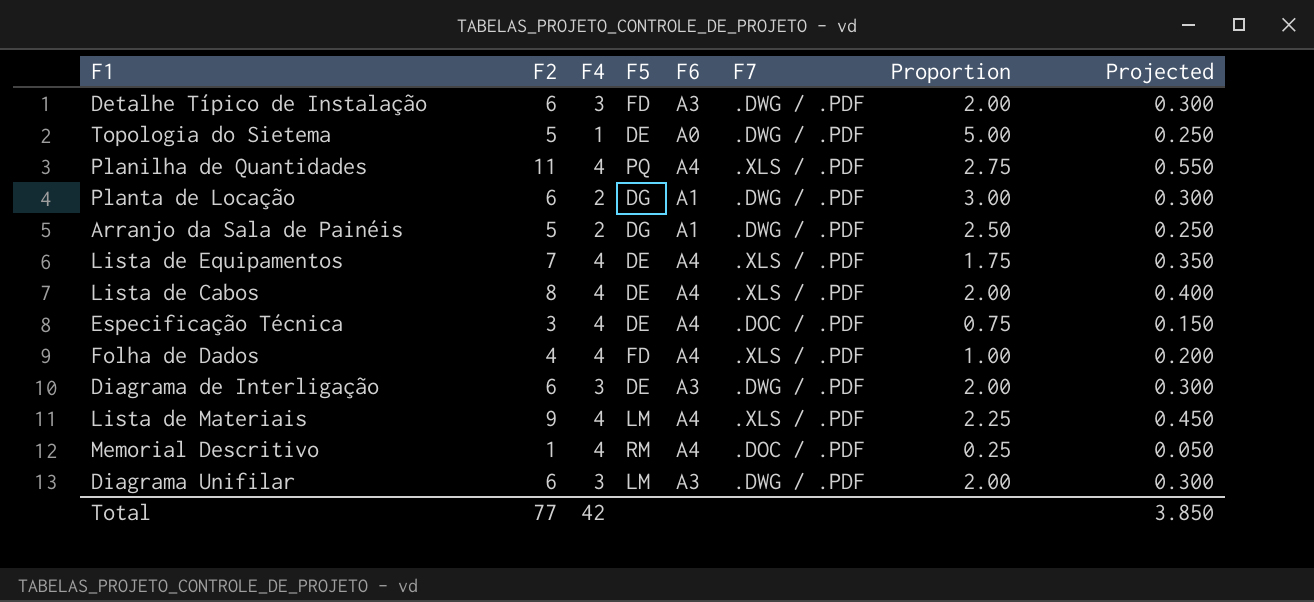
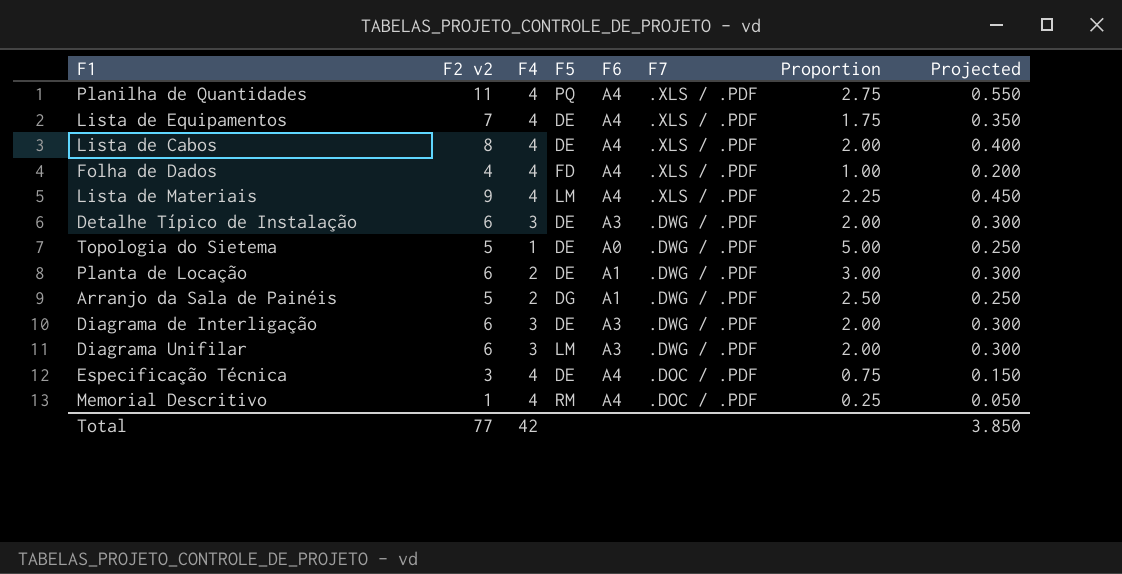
row order: none -> F7 descending
column name: F2 -> F2 v2
Detalhe Típico de Instalação | F5: FD -> DE
Planta de Locação | F5: DG -> DE

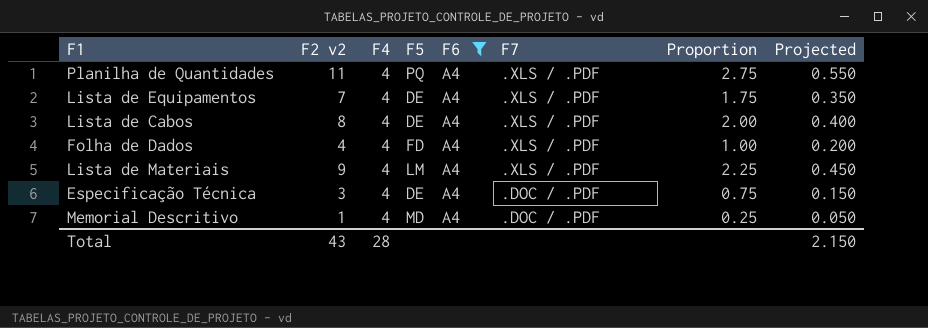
filter: none -> F6 = A4
Memorial Descritivo | F5: RM -> MD
Total | F2 v2: 77 -> 43
Total | F4: 42 -> 28
Total | Projected: 3.850 -> 2.150

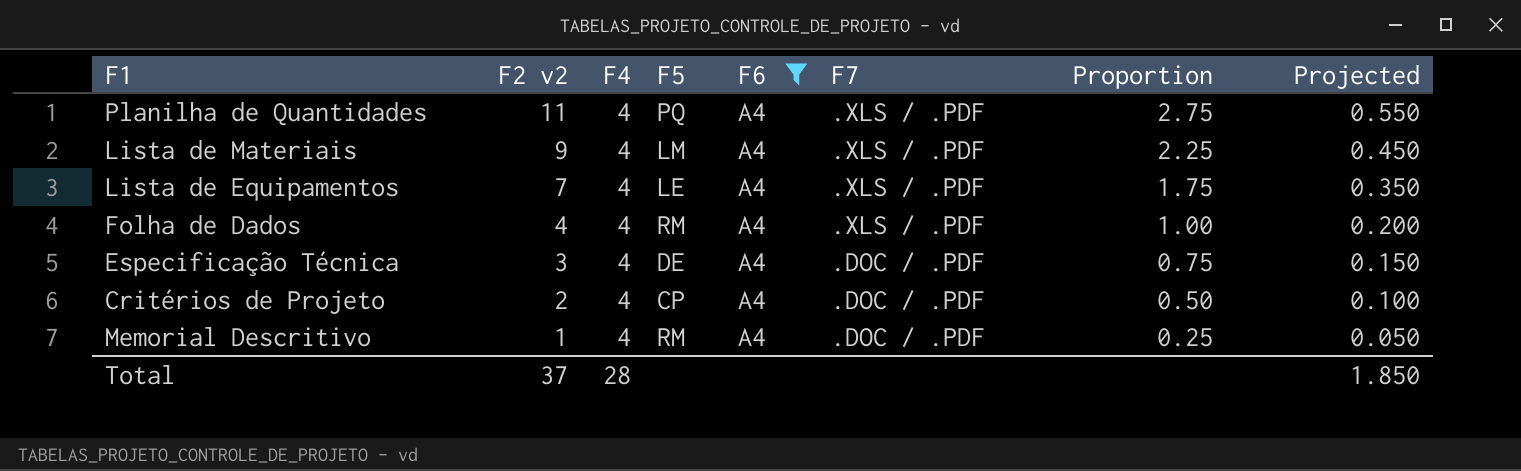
row order: F7 descending -> F2 v2 descending
row Lista de Cabos: 8 | 4 | DE | A4 | .XLS / .PDF | 2.00 | 0.400 -> none
Lista de Equipamentos | F5: DE -> LE
Folha de Dados | F5: FD -> RM
row Critérios de Projeto: none -> 2 | 4 | CP | A4 | .DOC / .PDF | 0.50 | 0.100
Memorial Descritivo | F5: MD -> RM
Total | F2 v2: 43 -> 37
Total | Projected: 2.150 -> 1.850

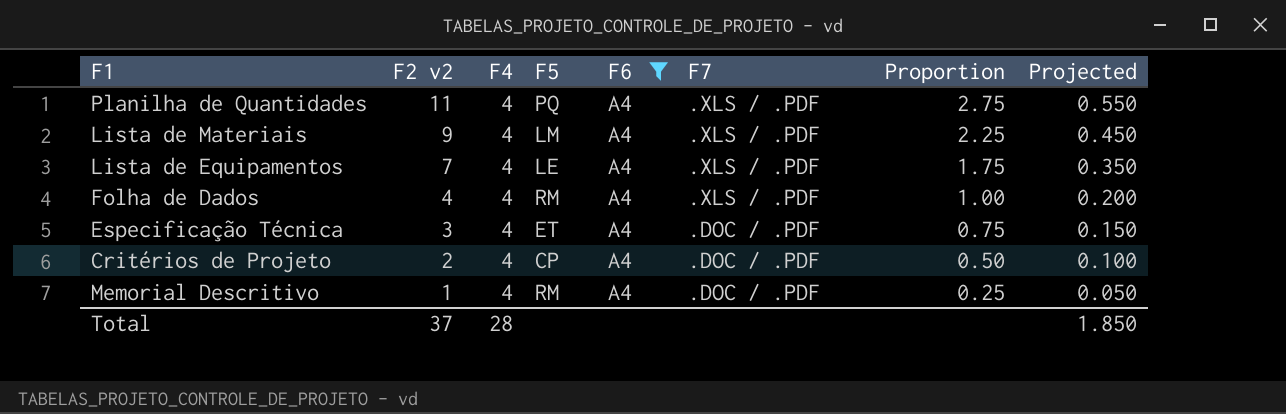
Especificação Técnica | F5: DE -> ET

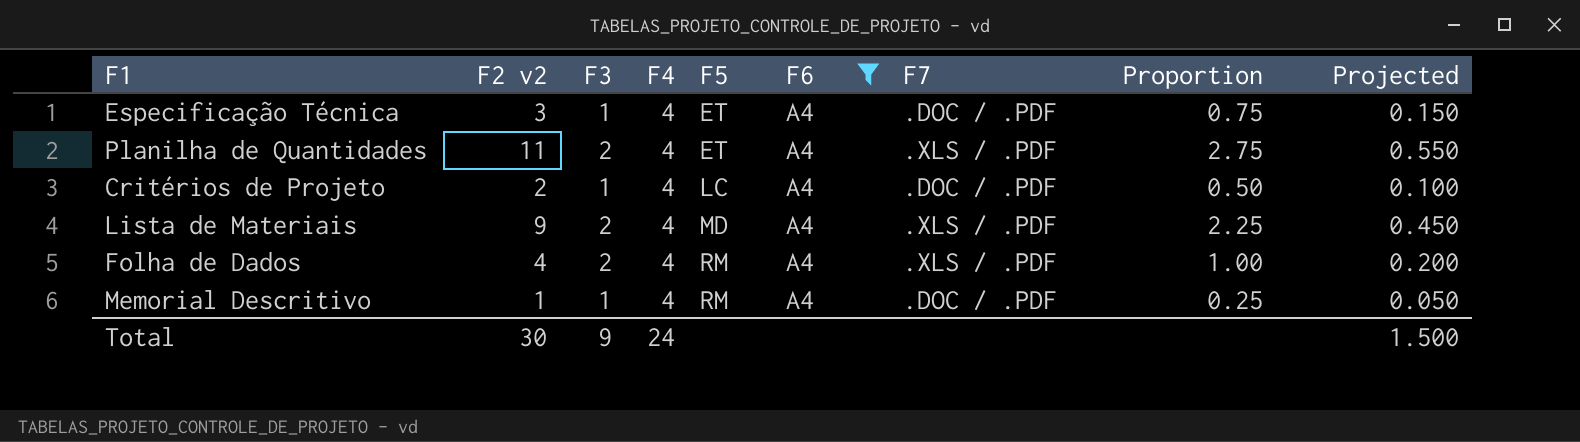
row order: F2 v2 descending -> F5 ascending
column F3 | position: none -> 3
row Lista de Equipamentos: 7 | 4 | LE | A4 | .XLS / .PDF | 1.75 | 0.350 -> none
Planilha de Quantidades | F5: PQ -> ET
Critérios de Projeto | F5: CP -> LC
Lista de Materiais | F5: LM -> MD
Total | F2 v2: 37 -> 30
Total | F4: 28 -> 24
Total | Projected: 1.850 -> 1.500

